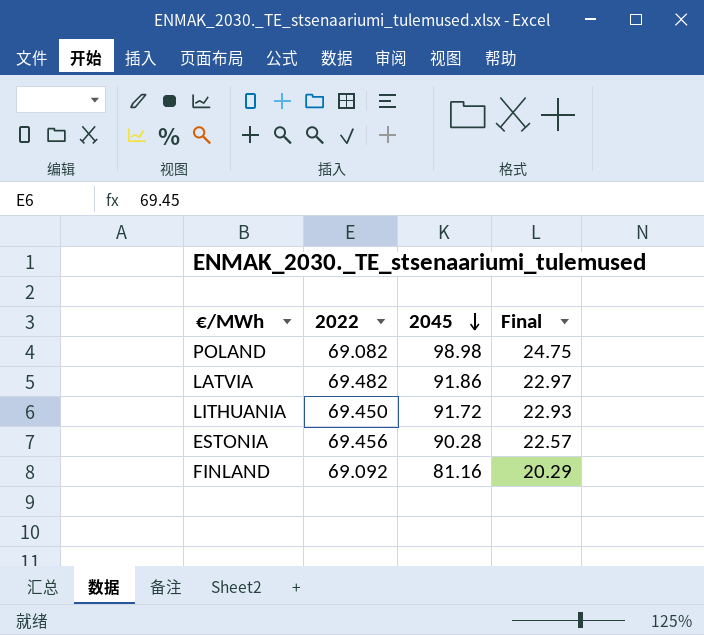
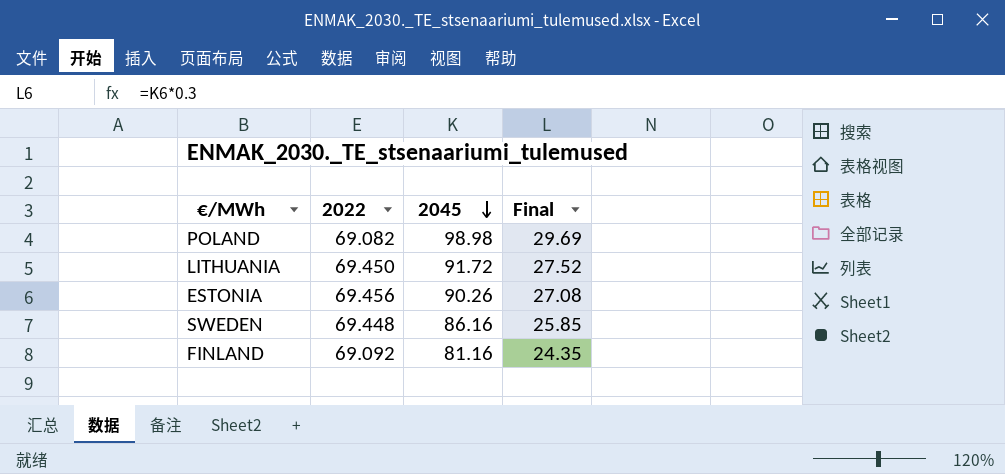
column Final | formula: [2045] * 0.25 -> [2045] * 0.3
row LATVIA: 69.482 | 91.86 | 22.97 -> none
ESTONIA | 2045: 90.28 -> 90.26
row SWEDEN: none -> 69.448 | 86.16 | 25.85

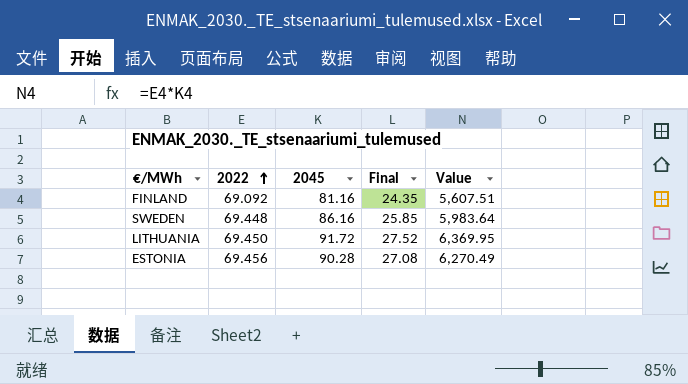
row order: 2045 descending -> 2022 ascending
column Value | formula: none -> [2022] * [2045]
row POLAND: 69.082 | 98.98 | 29.69 -> none
ESTONIA | 2045: 90.26 -> 90.28

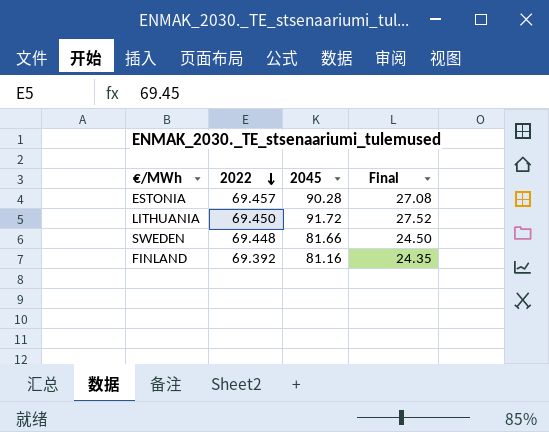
row order: 2022 ascending -> 2022 descending
column Value | formula: [2022] * [2045] -> none
ESTONIA | 2022: 69.456 -> 69.457
SWEDEN | 2045: 86.16 -> 81.66
SWEDEN | Final: 25.85 -> 24.50
FINLAND | 2022: 69.092 -> 69.392

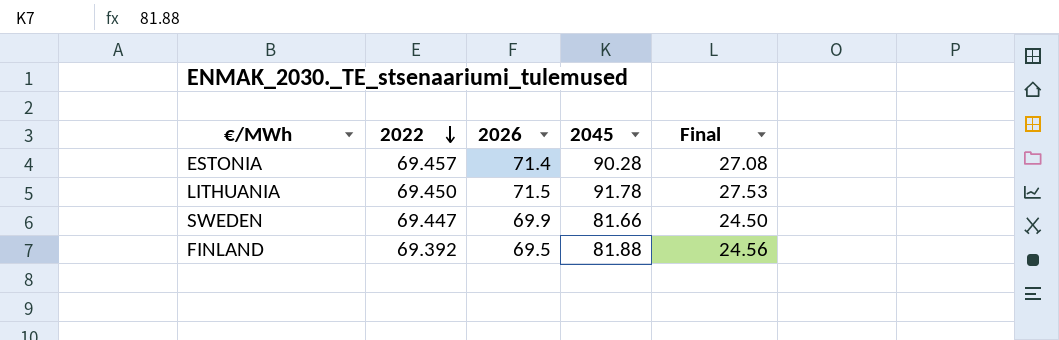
column 2026 | position: none -> 3
LITHUANIA | 2045: 91.72 -> 91.78
LITHUANIA | Final: 27.52 -> 27.53
SWEDEN | 2022: 69.448 -> 69.447
FINLAND | 2045: 81.16 -> 81.88
FINLAND | Final: 24.35 -> 24.56

